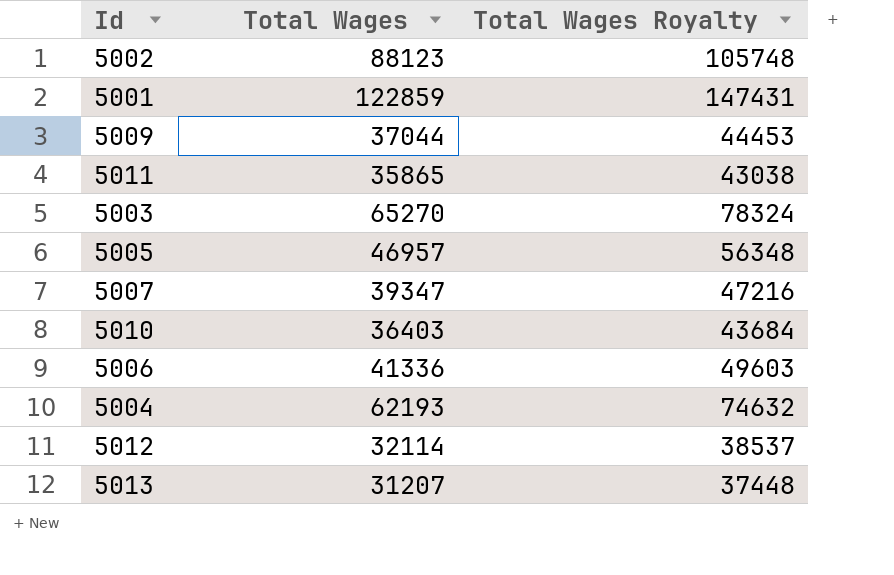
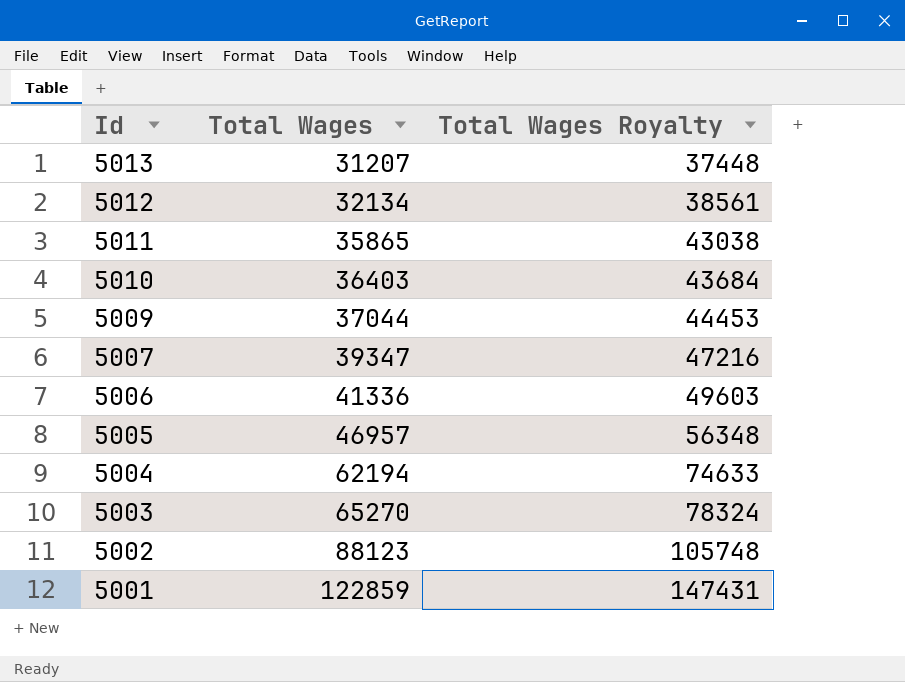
row order: none -> Id descending
5012 | Total Wages: 32114 -> 32134
5012 | Total Wages Royalty: 38537 -> 38561
5004 | Total Wages: 62193 -> 62194
5004 | Total Wages Royalty: 74632 -> 74633

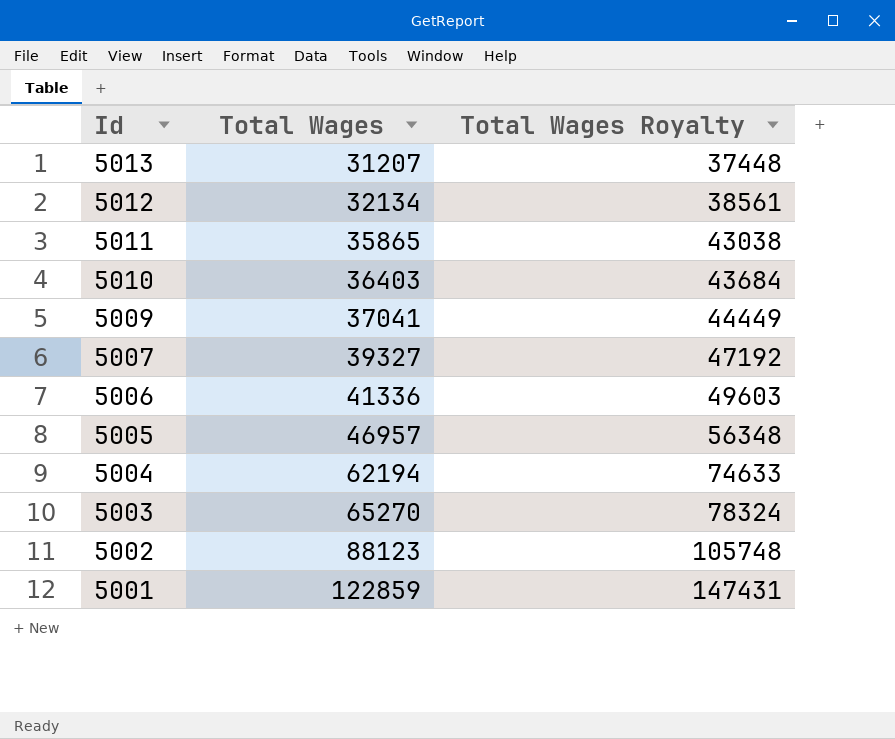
5009 | Total Wages: 37044 -> 37041
5009 | Total Wages Royalty: 44453 -> 44449
5007 | Total Wages: 39347 -> 39327
5007 | Total Wages Royalty: 47216 -> 47192

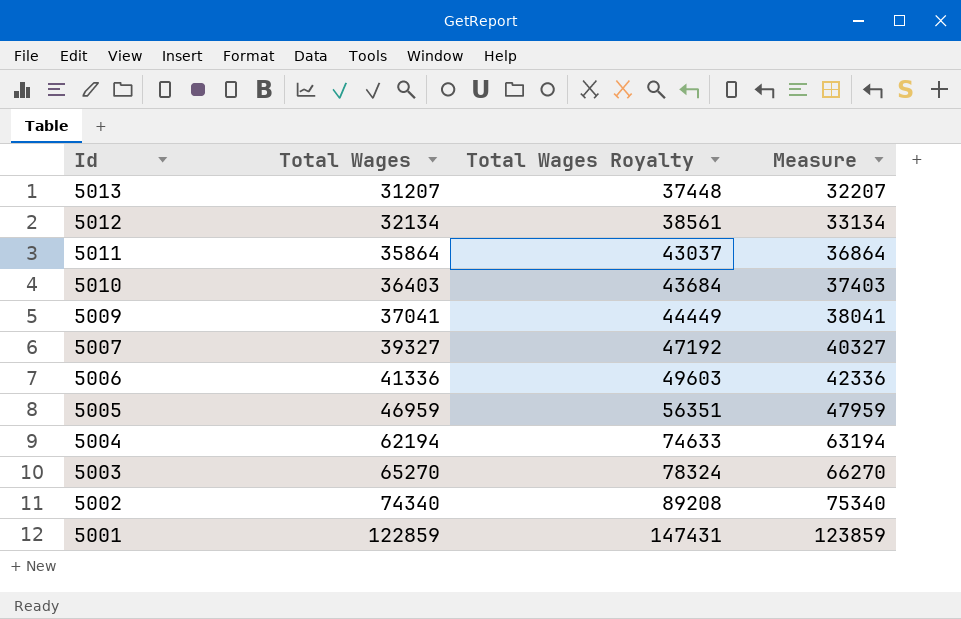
column Measure | formula: none -> [Total Wages] + 1000
5011 | Total Wages: 35865 -> 35864
5011 | Total Wages Royalty: 43038 -> 43037
5005 | Total Wages: 46957 -> 46959
5005 | Total Wages Royalty: 56348 -> 56351
5002 | Total Wages: 88123 -> 74340
5002 | Total Wages Royalty: 105748 -> 89208

